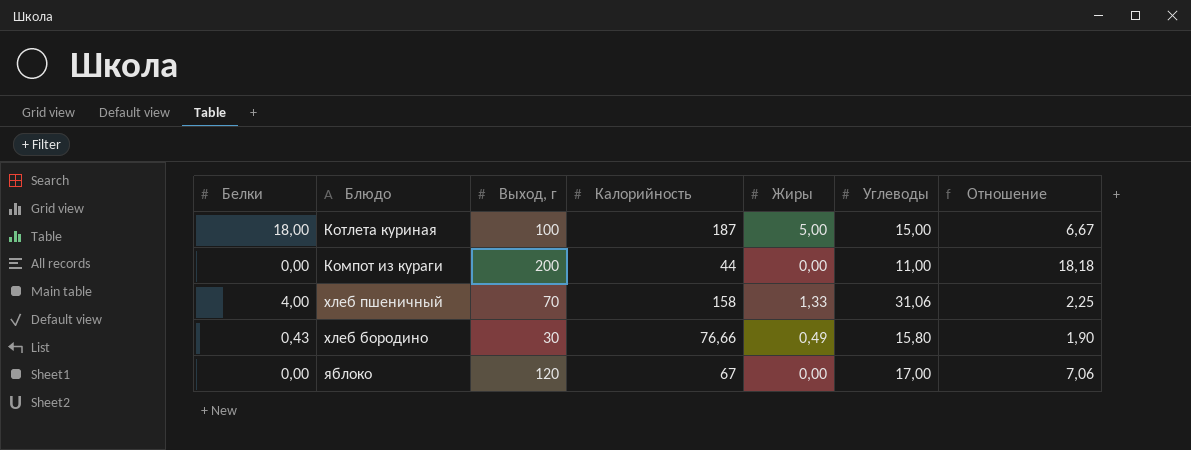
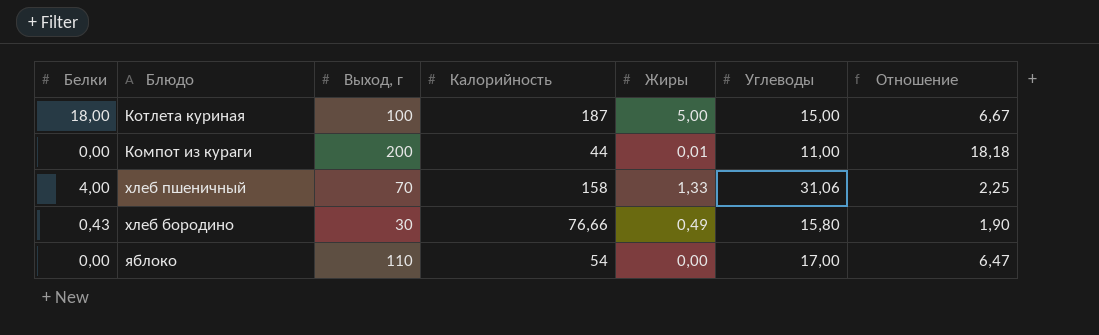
Компот из кураги | Жиры: 0,00 -> 0,01
яблоко | Выход, г: 120 -> 110
яблоко | Калорийность: 67 -> 54
яблоко | Отношение: 7,06 -> 6,47

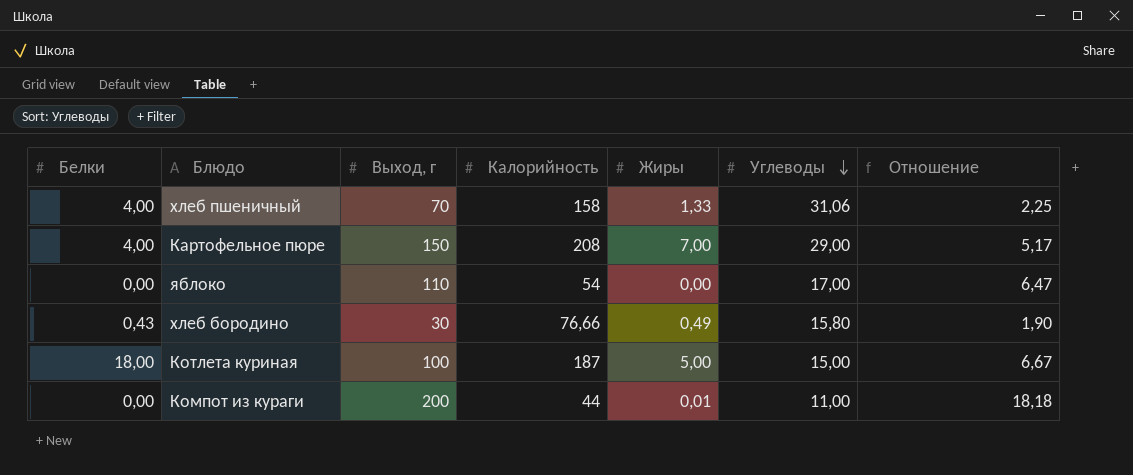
row order: none -> Углеводы descending
row Картофельное пюре: none -> 4,00 | 150 | 208 | 7,00 | 29,00 | 5,17

